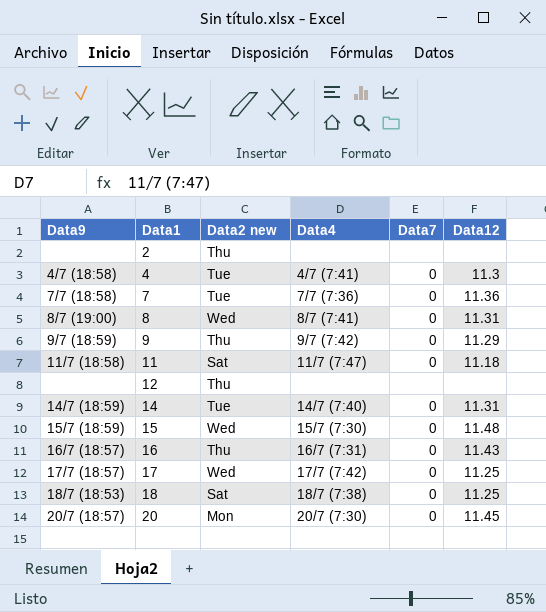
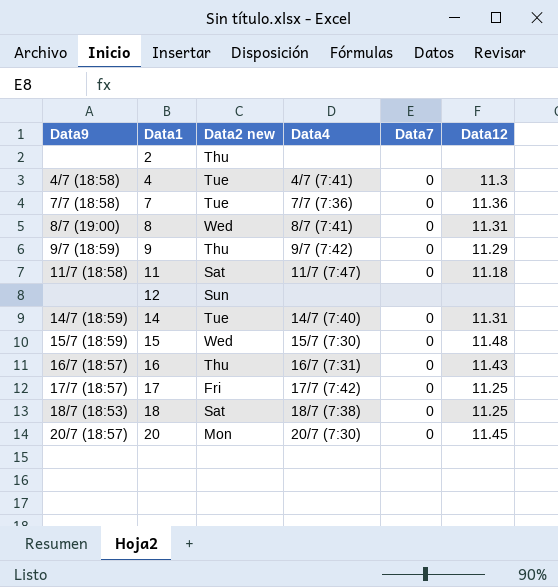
12 | Data2 new: Thu -> Sun
17 | Data2 new: Wed -> Fri

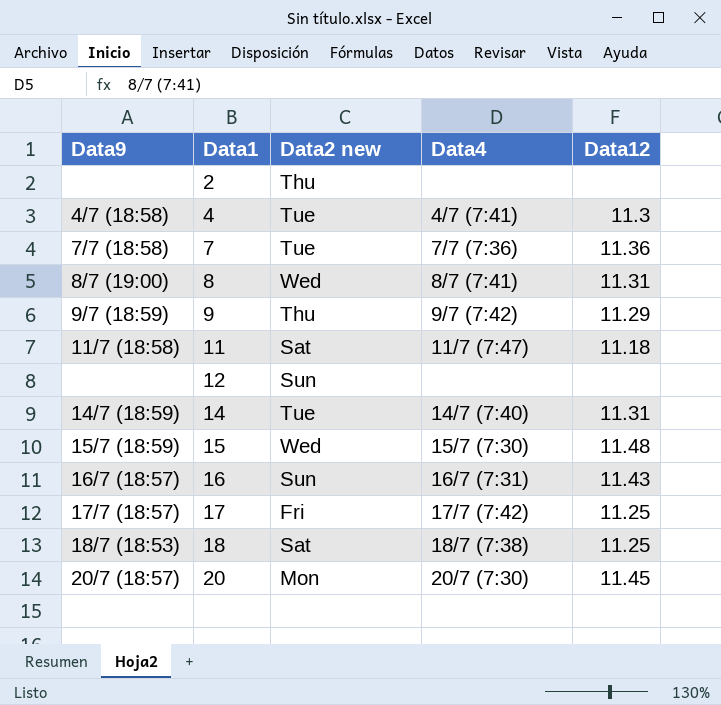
column Data7 | position: 5 -> none
16 | Data2 new: Thu -> Sun

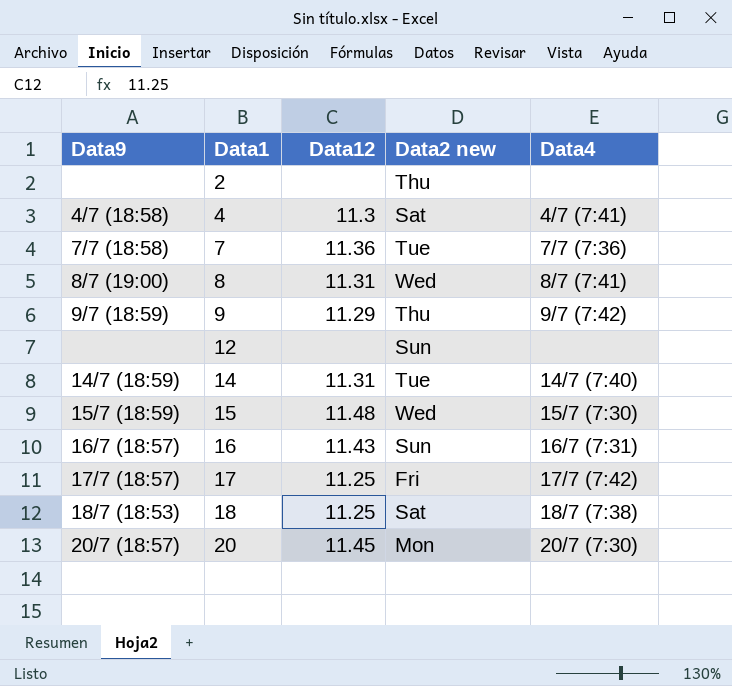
column Data12 | position: 5 -> 3
row 11: 11/7 (18:58) | Sat | 11/7 (7:47) | 11.18 -> none
4 | Data2 new: Tue -> Sat

